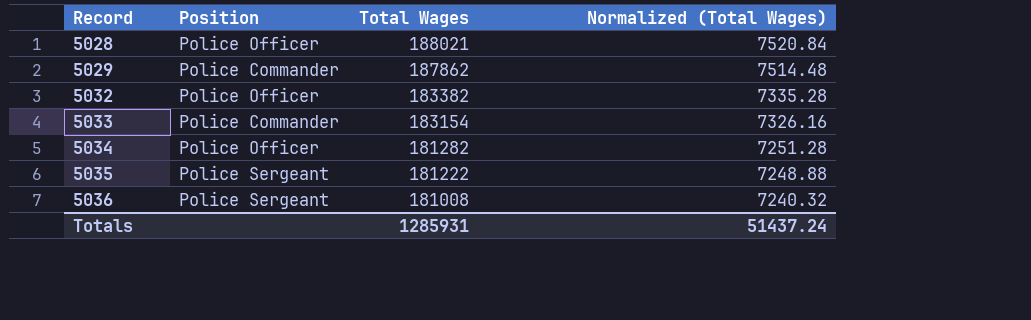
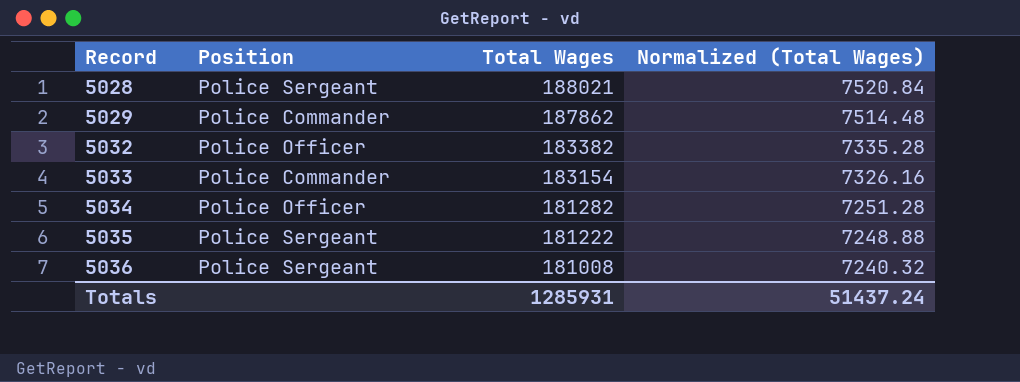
5028 | Position: Police Officer -> Police Sergeant

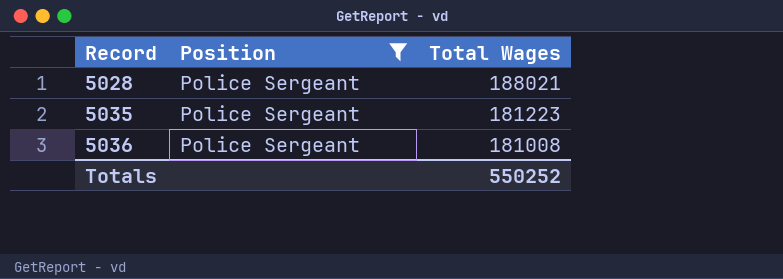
filter: none -> Position = Police Sergeant
column Normalized (Total Wages) | formula: [Total Wages] * 0.04 -> none
5035 | Total Wages: 181222 -> 181223
Totals | Total Wages: 1285931 -> 550252

